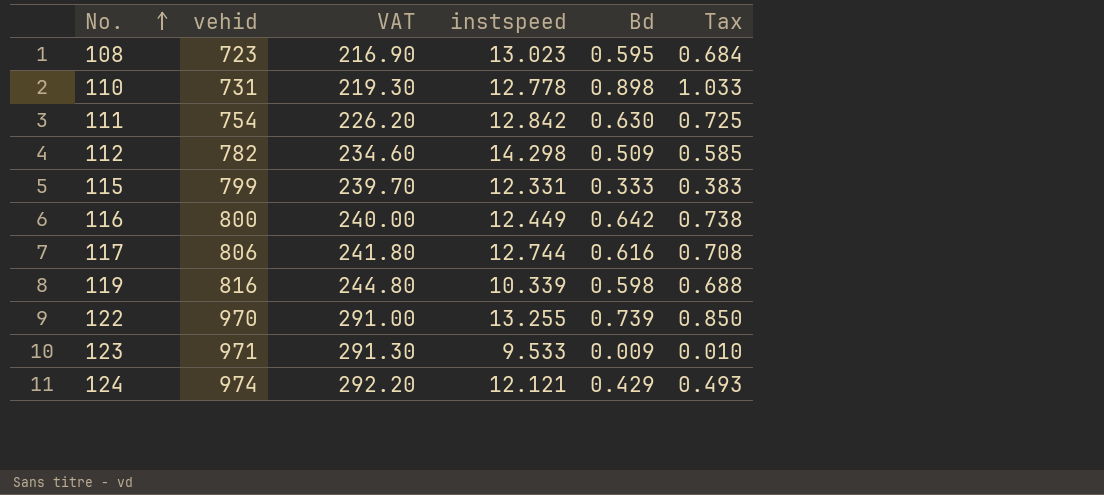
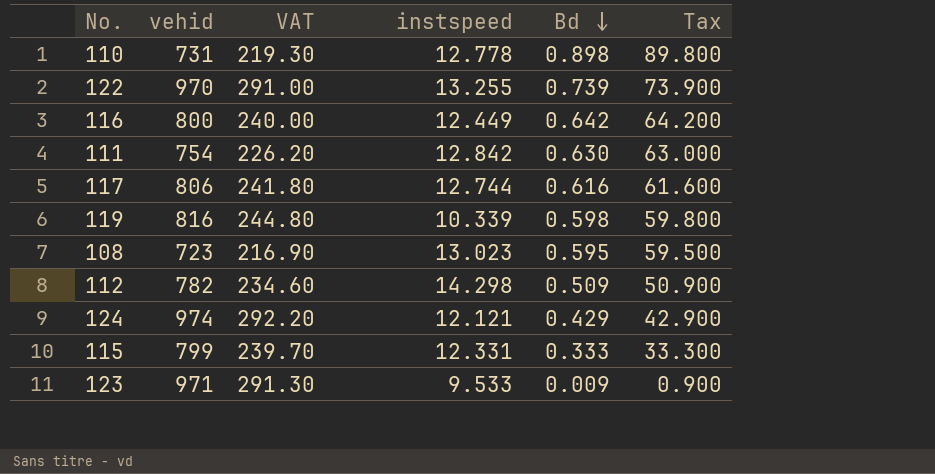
row order: No. ascending -> Bd descending
column Tax | formula: [Bd] * 1.15 -> [Bd] * 100

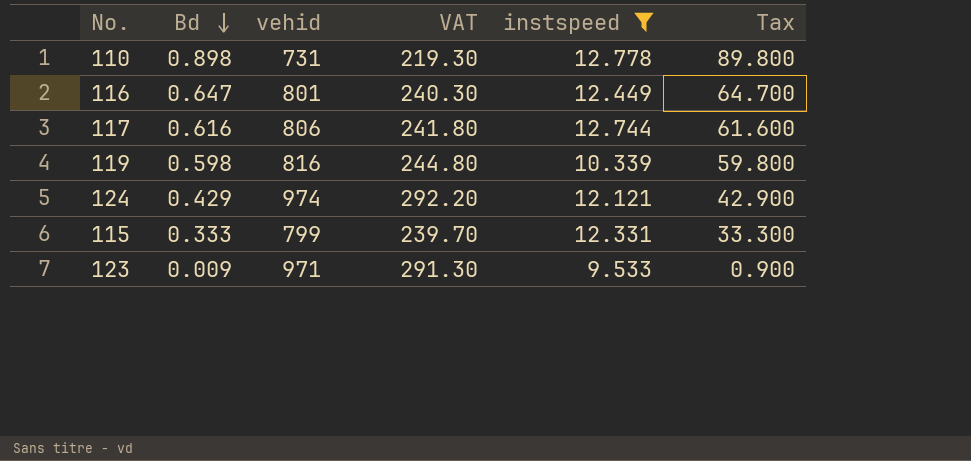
filter: none -> instspeed <= 12.778
column Bd | position: 5 -> 2
116 | Bd: 0.642 -> 0.647
116 | vehid: 800 -> 801
116 | VAT: 240.00 -> 240.30
116 | Tax: 64.200 -> 64.700

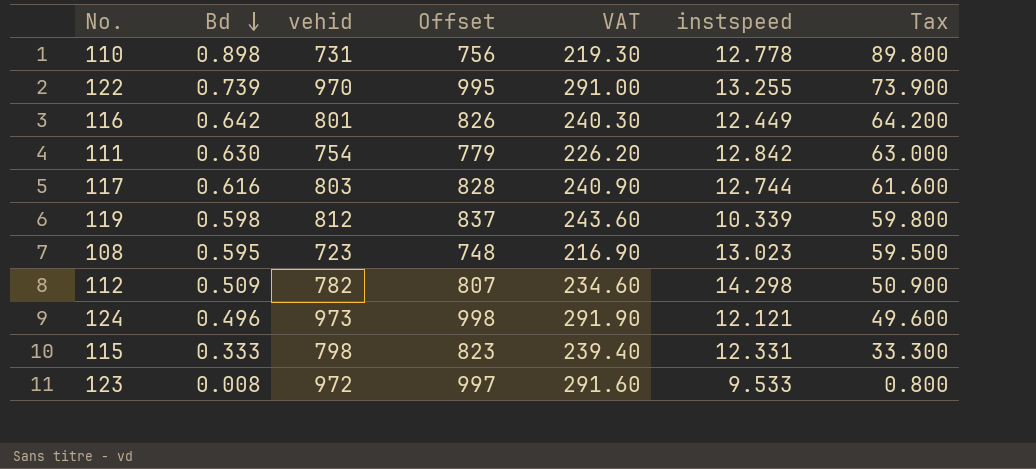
filter: instspeed <= 12.778 -> none
column Offset | formula: none -> [vehid] + 25
116 | Bd: 0.647 -> 0.642
116 | Tax: 64.700 -> 64.200
117 | vehid: 806 -> 803
117 | VAT: 241.80 -> 240.90
119 | vehid: 816 -> 812
119 | VAT: 244.80 -> 243.60
124 | Bd: 0.429 -> 0.496
124 | vehid: 974 -> 973
124 | VAT: 292.20 -> 291.90
124 | Tax: 42.900 -> 49.600
115 | vehid: 799 -> 798
115 | VAT: 239.70 -> 239.40
123 | Bd: 0.009 -> 0.008
123 | vehid: 971 -> 972
123 | VAT: 291.30 -> 291.60
123 | Tax: 0.900 -> 0.800

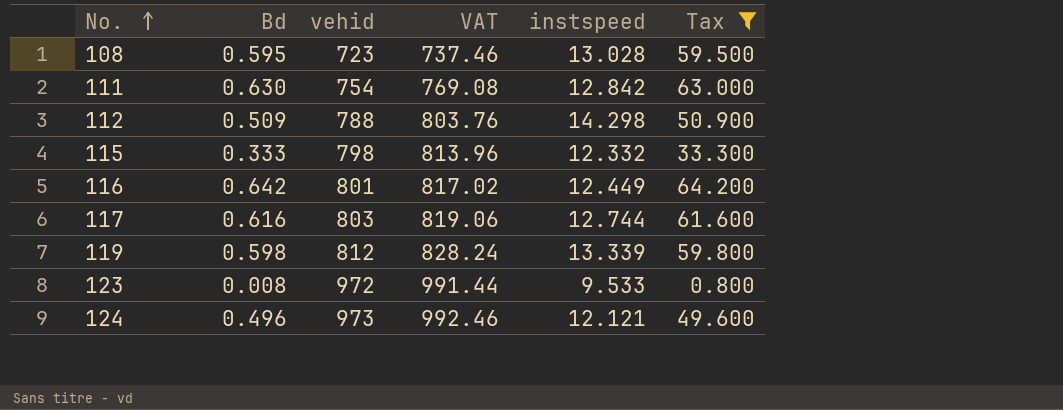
filter: none -> Tax <= 64.200
row order: Bd descending -> No. ascending
column Offset | formula: [vehid] + 25 -> none
column VAT | formula: [vehid] * 0.3 -> [vehid] * 1.02
108 | instspeed: 13.023 -> 13.028
112 | vehid: 782 -> 788
115 | instspeed: 12.331 -> 12.332
119 | instspeed: 10.339 -> 13.339

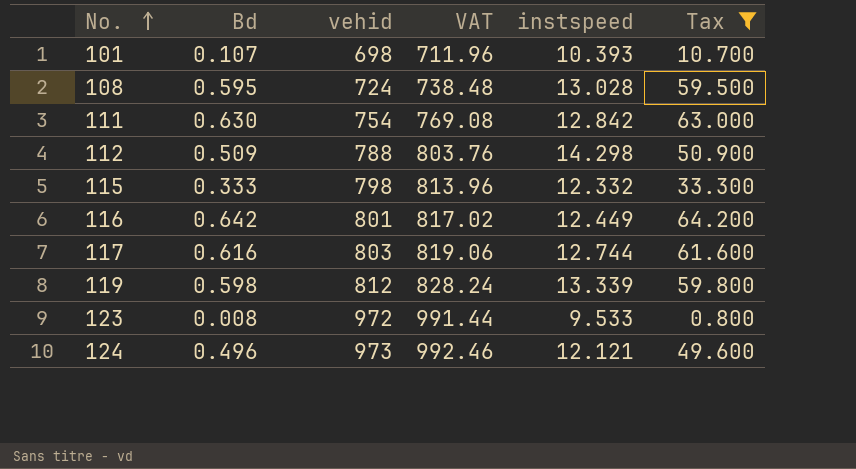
row 101: none -> 0.107 | 698 | 711.96 | 10.393 | 10.700
108 | vehid: 723 -> 724
108 | VAT: 737.46 -> 738.48

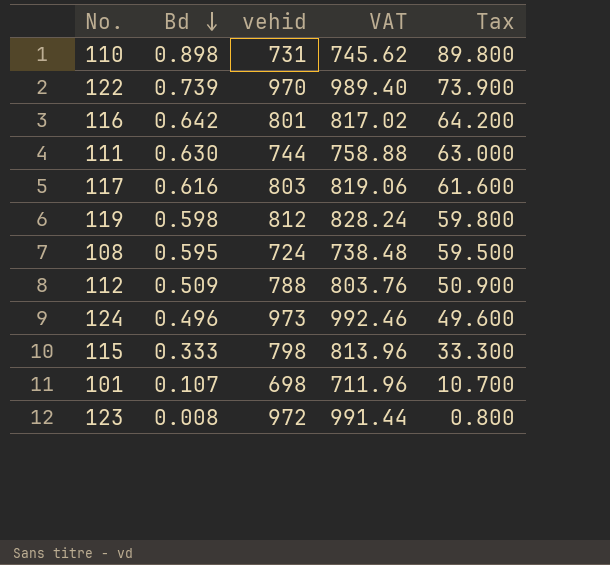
filter: Tax <= 64.200 -> none
row order: No. ascending -> Bd descending
column instspeed | position: 5 -> none
111 | vehid: 754 -> 744
111 | VAT: 769.08 -> 758.88

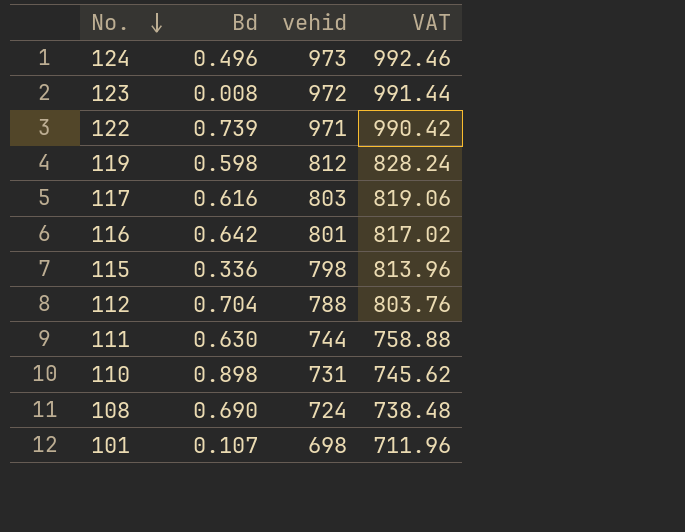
row order: Bd descending -> No. descending
column Tax | formula: [Bd] * 100 -> none
122 | vehid: 970 -> 971
122 | VAT: 989.40 -> 990.42
115 | Bd: 0.333 -> 0.336
112 | Bd: 0.509 -> 0.704
108 | Bd: 0.595 -> 0.690

